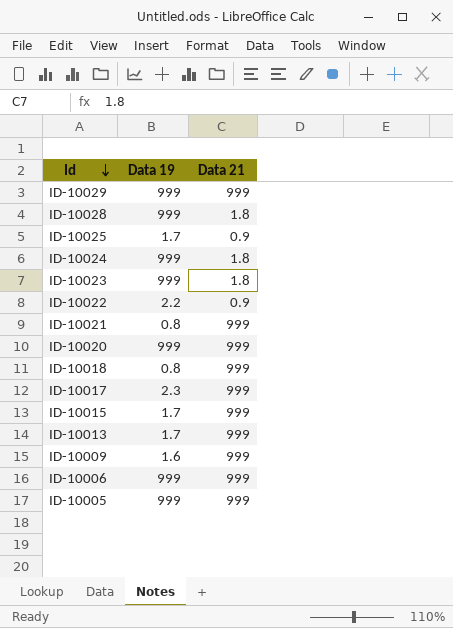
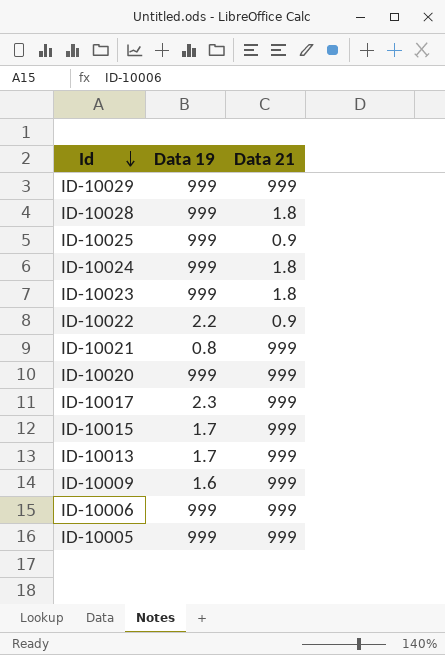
row ID-10018: 0.8 | 999 -> none
ID-10025 | Data 19: 1.7 -> 999

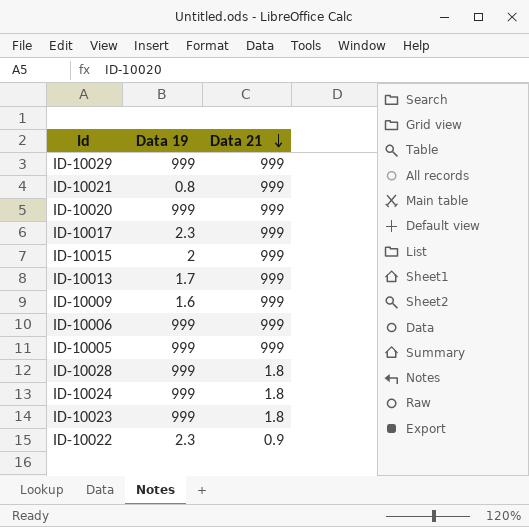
row order: Id descending -> Data 21 descending
row ID-10025: 999 | 0.9 -> none
ID-10015 | Data 19: 1.7 -> 2
ID-10022 | Data 19: 2.2 -> 2.3

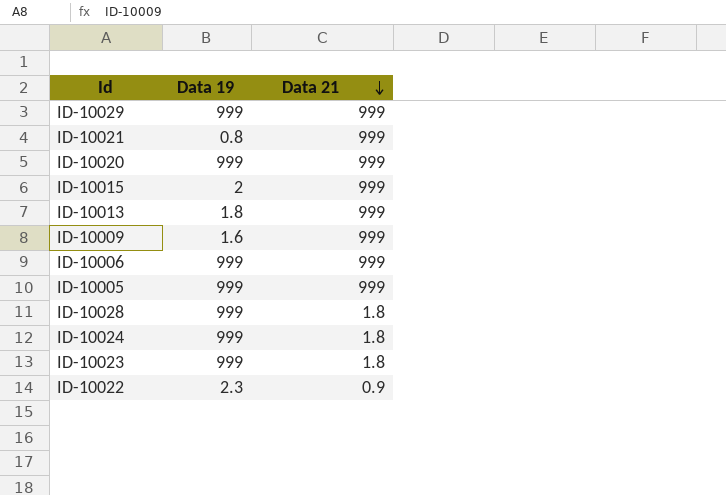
row ID-10017: 2.3 | 999 -> none
ID-10013 | Data 19: 1.7 -> 1.8

